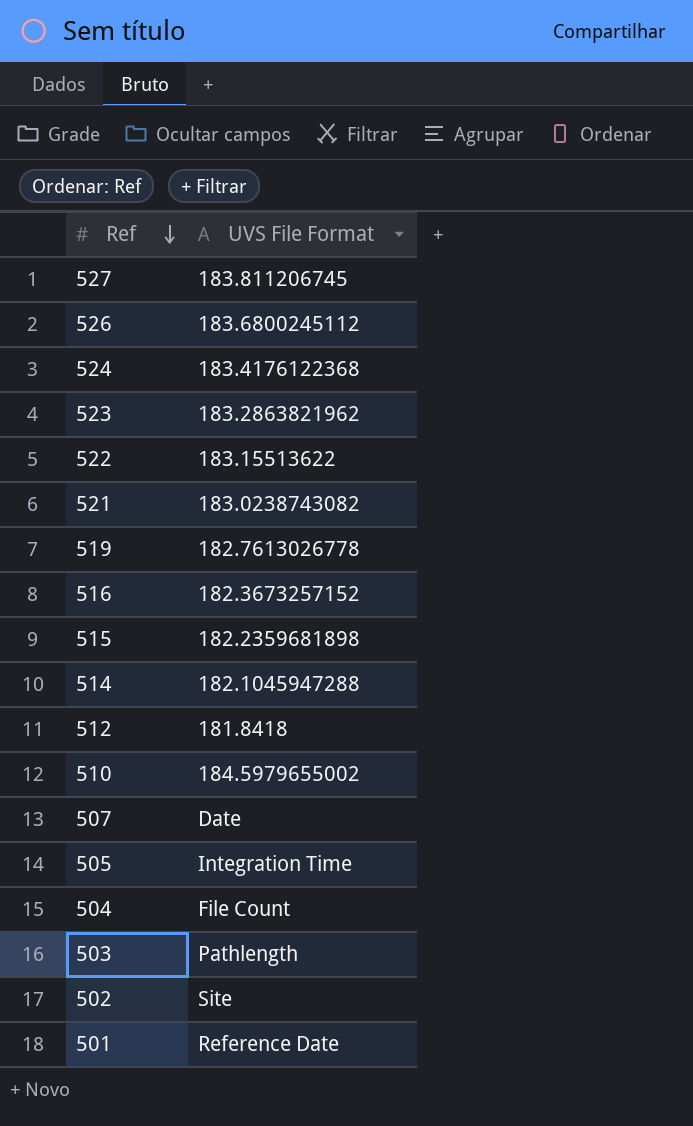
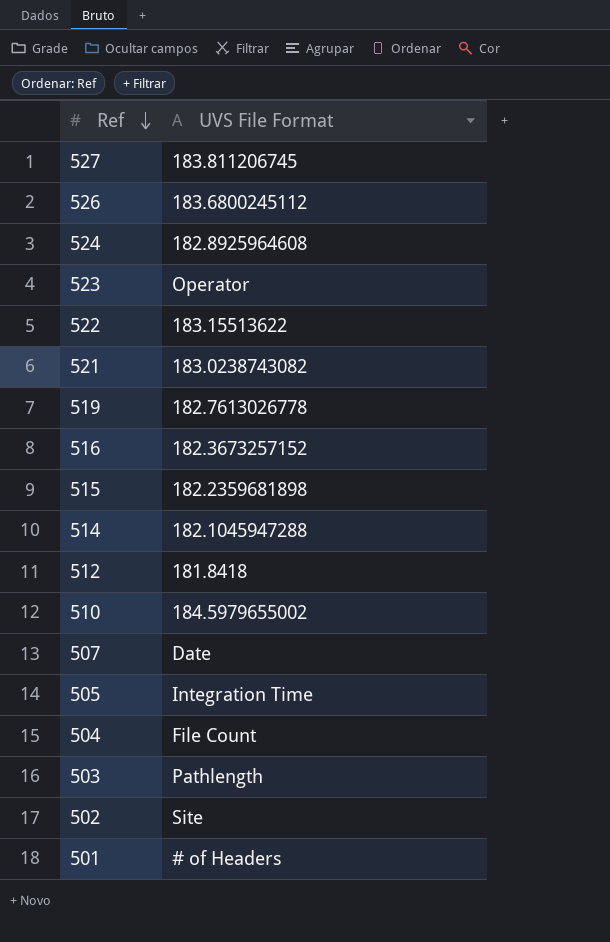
524 | UVS File Format: 183.4176122368 -> 182.8925964608
523 | UVS File Format: 183.2863821962 -> Operator
501 | UVS File Format: Reference Date -> # of Headers

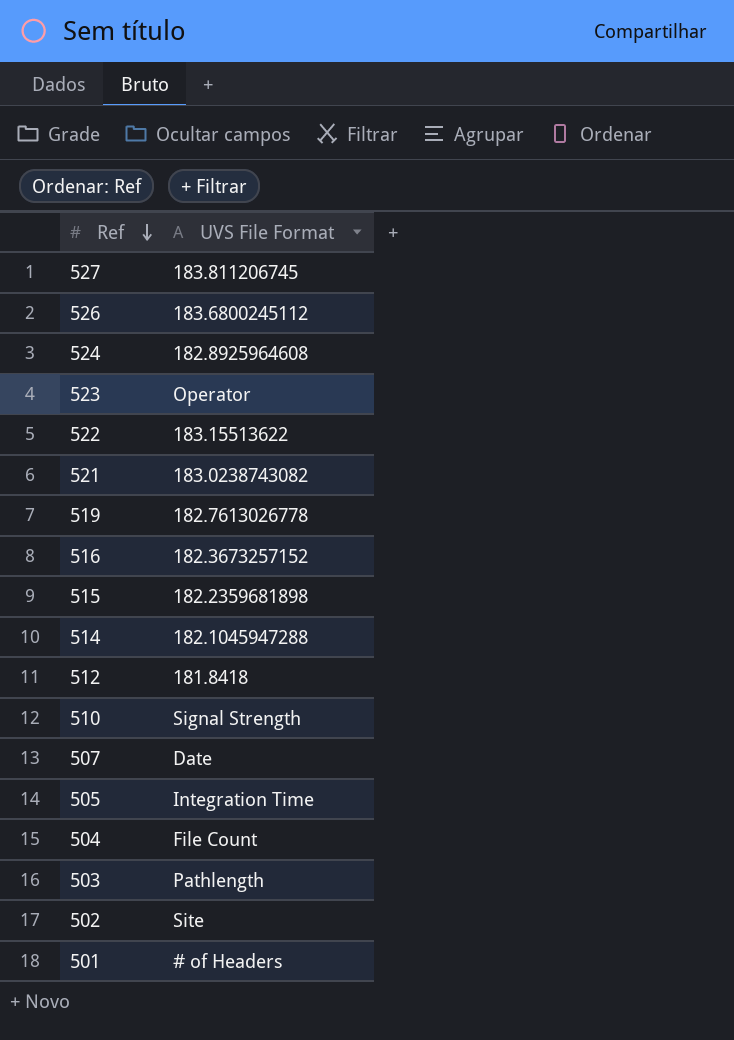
510 | UVS File Format: 184.5979655002 -> Signal Strength

